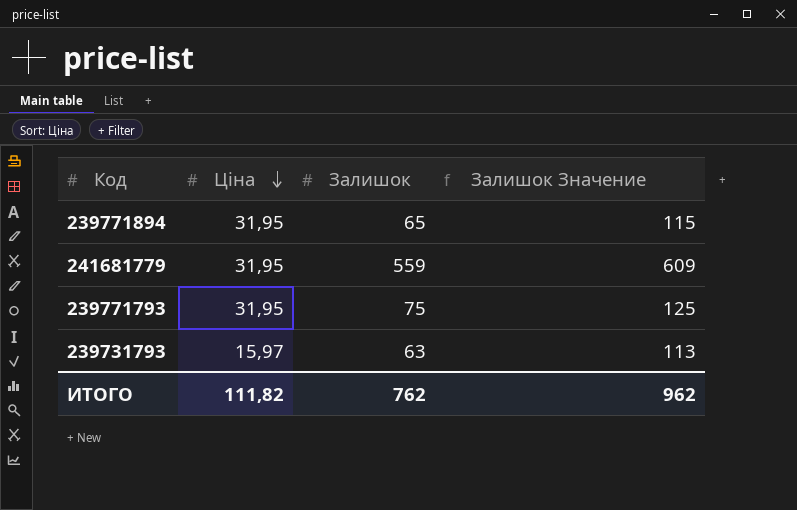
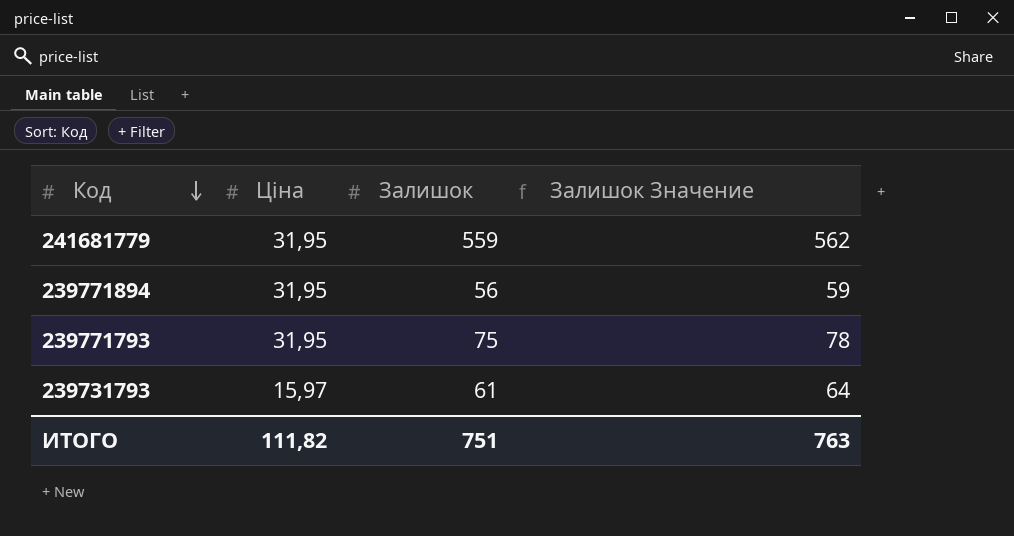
row order: Ціна descending -> Код descending
column Залишок Значение | formula: [Залишок] + 50 -> [Залишок] + 3
239771894 | Залишок: 65 -> 56
239731793 | Залишок: 63 -> 61
ИТОГО | Залишок: 762 -> 751
ИТОГО | Залишок Значение: 962 -> 763

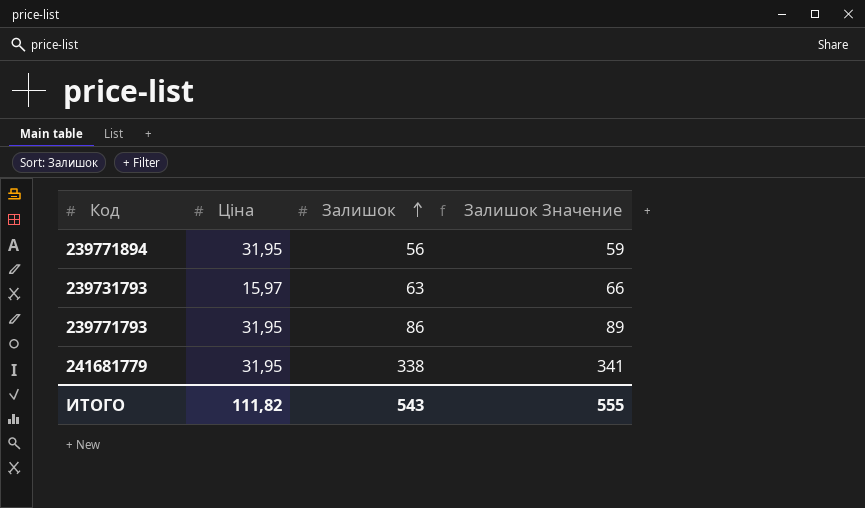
row order: Код descending -> Залишок ascending
239731793 | Залишок: 61 -> 63
239731793 | Залишок Значение: 64 -> 66
239771793 | Залишок: 75 -> 86
239771793 | Залишок Значение: 78 -> 89
241681779 | Залишок: 559 -> 338
241681779 | Залишок Значение: 562 -> 341
ИТОГО | Залишок: 751 -> 543
ИТОГО | Залишок Значение: 763 -> 555

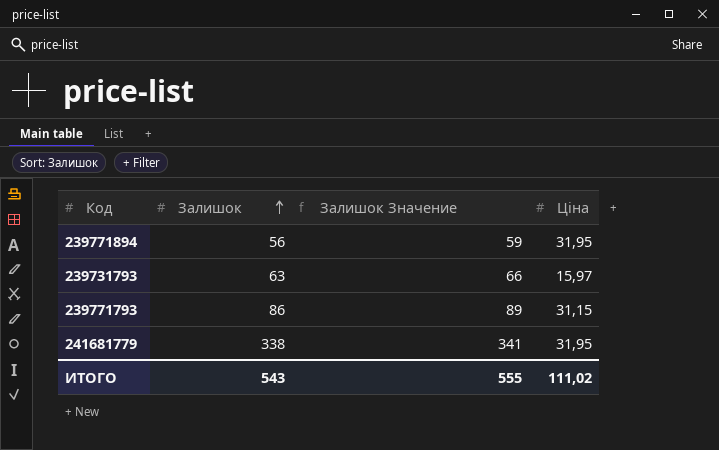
column Ціна | position: 2 -> 4
239771793 | Ціна: 31,95 -> 31,15
ИТОГО | Ціна: 111,82 -> 111,02

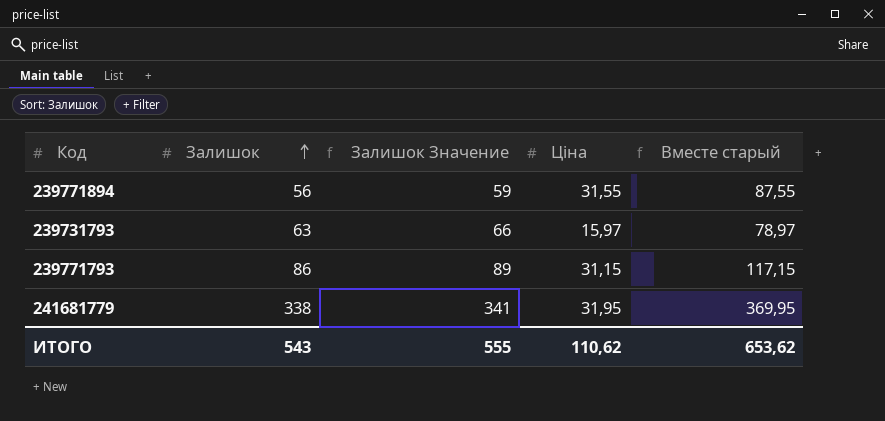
column Вместе старый | formula: none -> [Залишок] + [Ціна]
239771894 | Ціна: 31,95 -> 31,55
ИТОГО | Ціна: 111,02 -> 110,62

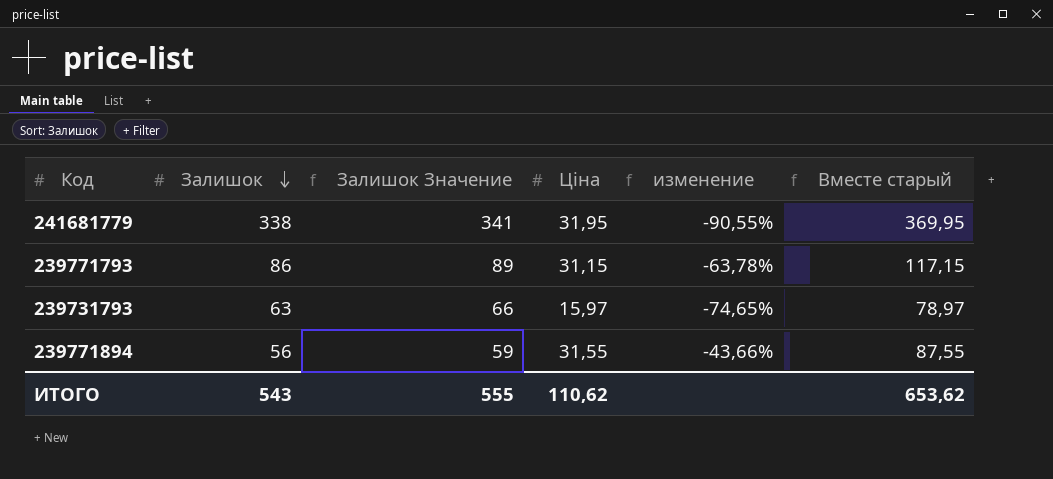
row order: Залишок ascending -> Залишок descending
column изменение | formula: none -> ([Ціна] - [Залишок]) / [Залишок]

